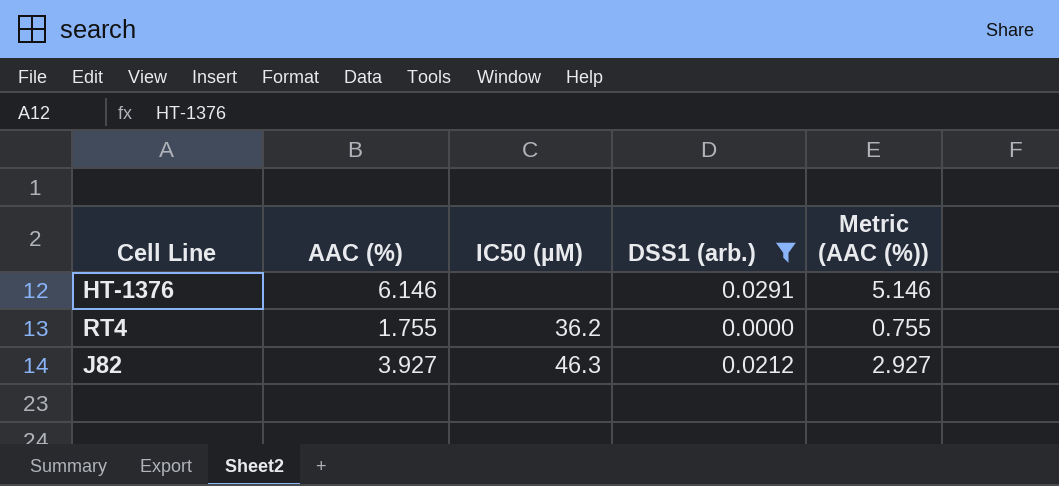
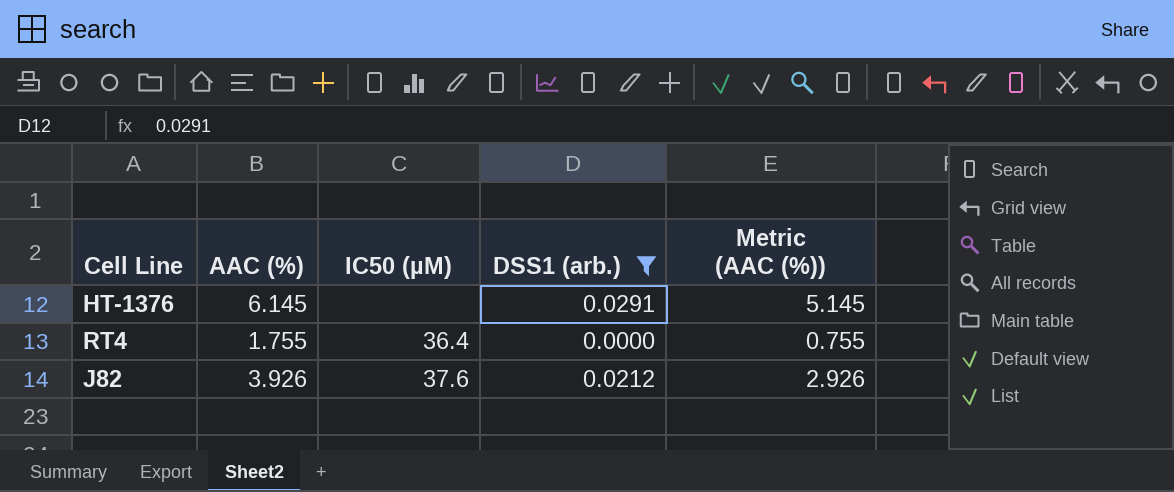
HT-1376 | AAC (%): 6.146 -> 6.145
HT-1376 | Metric (AAC (%)): 5.146 -> 5.145
RT4 | IC50 (µM): 36.2 -> 36.4
J82 | AAC (%): 3.927 -> 3.926
J82 | IC50 (µM): 46.3 -> 37.6
J82 | Metric (AAC (%)): 2.927 -> 2.926

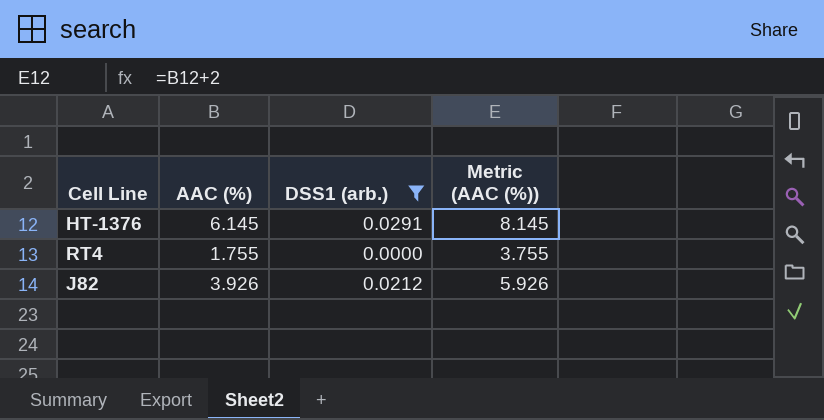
column IC50 (µM) | position: 3 -> none
column Metric (AAC (%)) | formula: [AAC (%)] - 1 -> [AAC (%)] + 2

